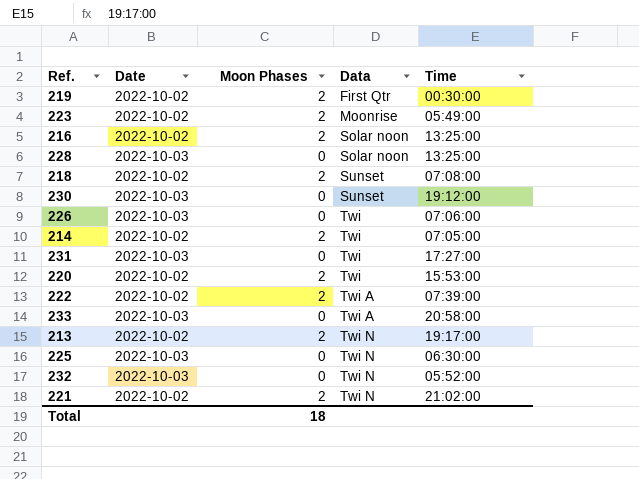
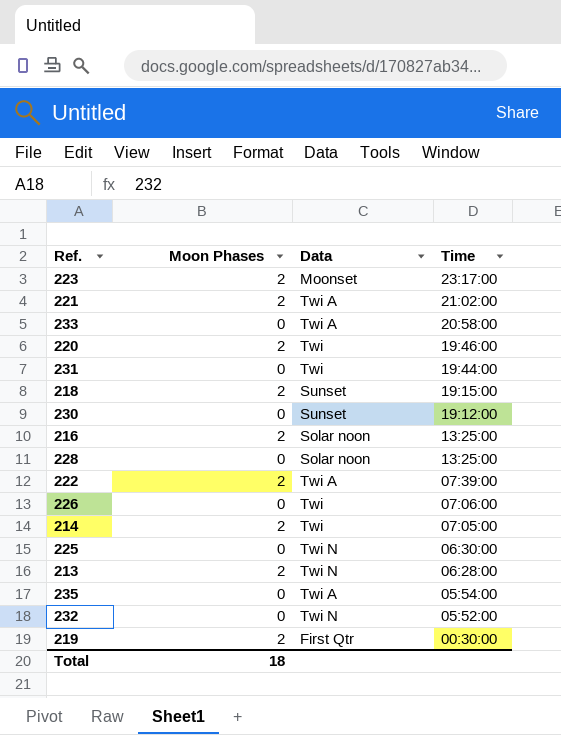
row order: Data ascending -> Time descending
column Date | position: 2 -> none
223 | Data: Moonrise -> Moonset
223 | Time: 05:49:00 -> 23:17:00
221 | Data: Twi N -> Twi A
220 | Time: 15:53:00 -> 19:46:00
231 | Time: 17:27:00 -> 19:44:00
218 | Time: 07:08:00 -> 19:15:00
213 | Time: 19:17:00 -> 06:28:00
row 235: none -> 0 | Twi A | 05:54:00

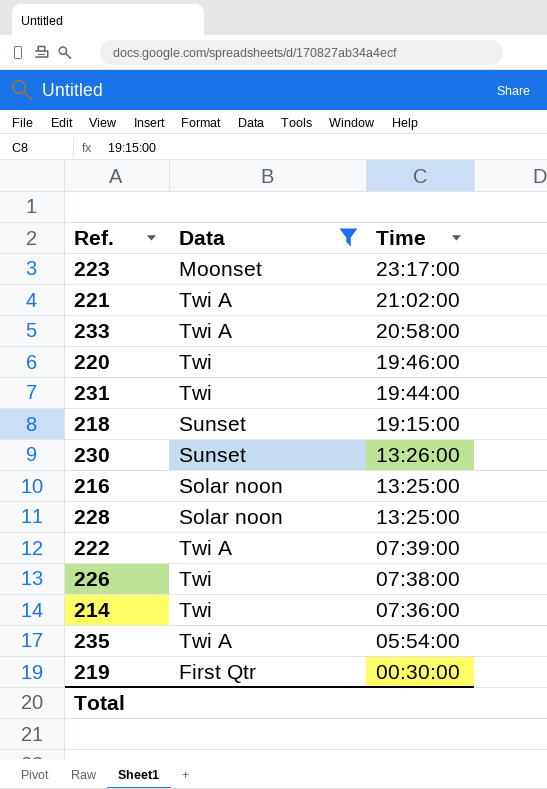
filter: none -> Data != Twi N
column Moon Phases | position: 2 -> none
230 | Time: 19:12:00 -> 13:26:00
226 | Time: 07:06:00 -> 07:38:00
214 | Time: 07:05:00 -> 07:36:00

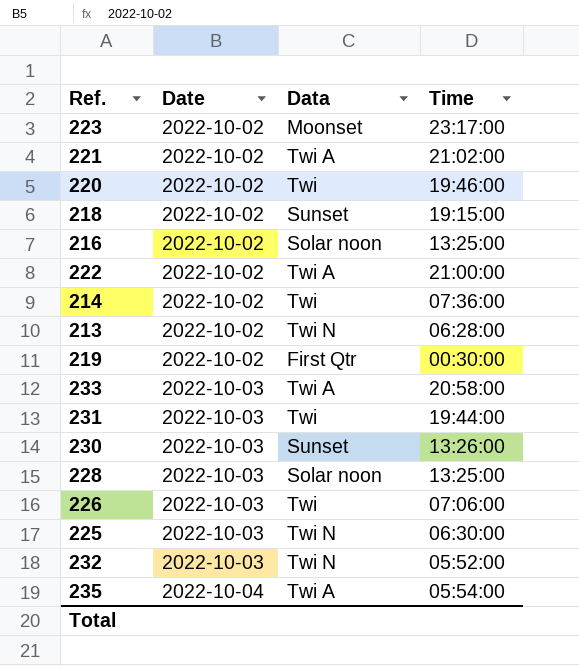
filter: Data != Twi N -> none
row order: Time descending -> Date ascending
column Date | position: none -> 2
222 | Time: 07:39:00 -> 21:00:00
226 | Time: 07:38:00 -> 07:06:00

